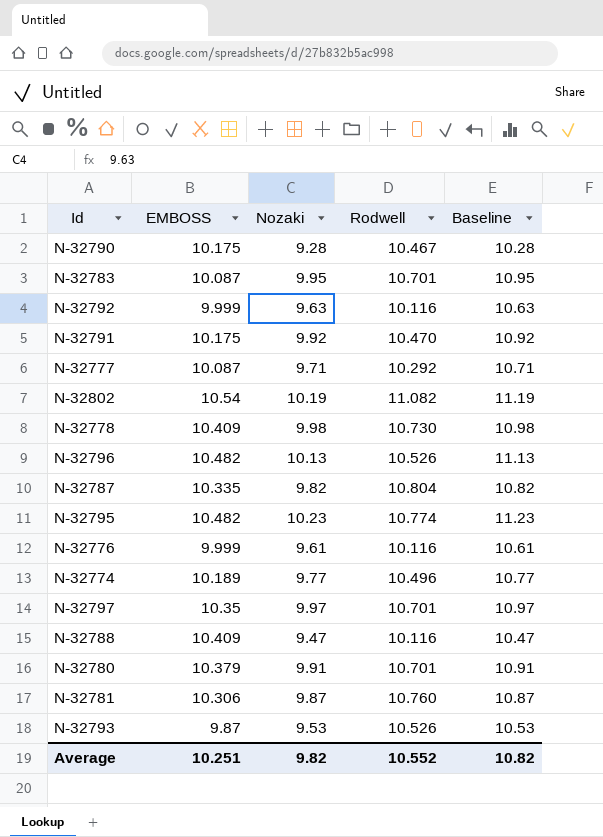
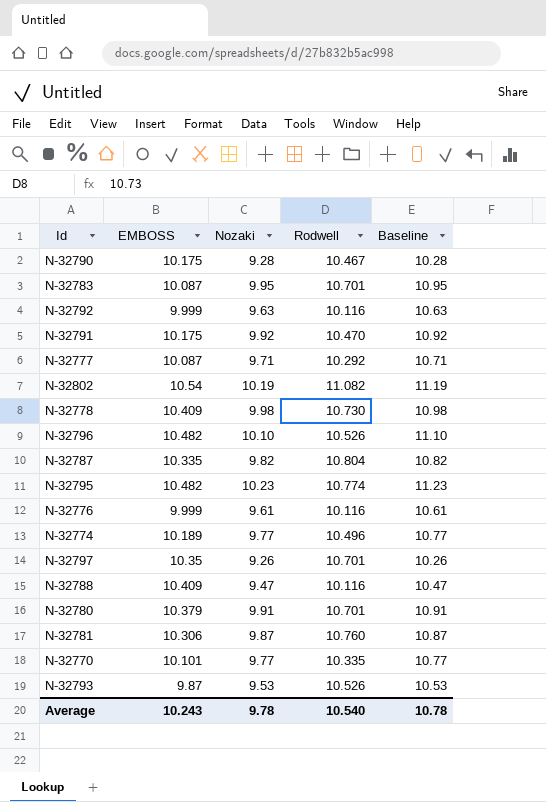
N-32796 | Nozaki: 10.13 -> 10.10
N-32796 | Baseline: 11.13 -> 11.10
N-32797 | Nozaki: 9.97 -> 9.26
N-32797 | Baseline: 10.97 -> 10.26
row N-32770: none -> 10.101 | 9.77 | 10.335 | 10.77
Average | EMBOSS: 10.251 -> 10.243
Average | Nozaki: 9.82 -> 9.78
Average | Rodwell: 10.552 -> 10.540
Average | Baseline: 10.82 -> 10.78

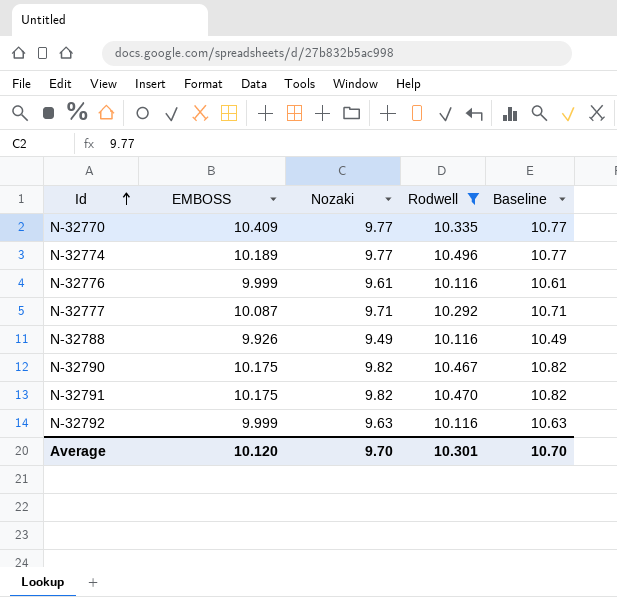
filter: none -> Rodwell <= 10.496
row order: none -> Id ascending
N-32770 | EMBOSS: 10.101 -> 10.409
N-32788 | EMBOSS: 10.409 -> 9.926
N-32788 | Nozaki: 9.47 -> 9.49
N-32788 | Baseline: 10.47 -> 10.49
N-32790 | Nozaki: 9.28 -> 9.82
N-32790 | Baseline: 10.28 -> 10.82
N-32791 | Nozaki: 9.92 -> 9.82
N-32791 | Baseline: 10.92 -> 10.82
Average | EMBOSS: 10.243 -> 10.120
Average | Nozaki: 9.78 -> 9.70
Average | Rodwell: 10.540 -> 10.301
Average | Baseline: 10.78 -> 10.70

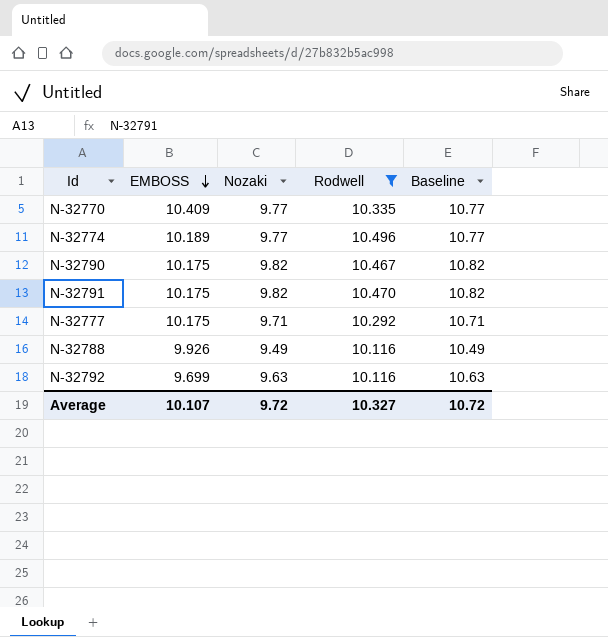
row order: Id ascending -> EMBOSS descending
row N-32776: 9.999 | 9.61 | 10.116 | 10.61 -> none
N-32777 | EMBOSS: 10.087 -> 10.175
N-32792 | EMBOSS: 9.999 -> 9.699
Average | EMBOSS: 10.120 -> 10.107
Average | Nozaki: 9.70 -> 9.72
Average | Rodwell: 10.301 -> 10.327
Average | Baseline: 10.70 -> 10.72

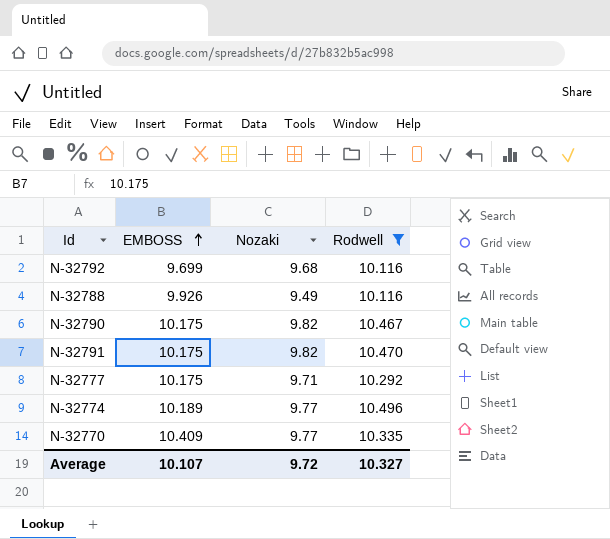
row order: EMBOSS descending -> EMBOSS ascending
column Baseline | formula: [Nozaki] + 1 -> none
N-32792 | Nozaki: 9.63 -> 9.68

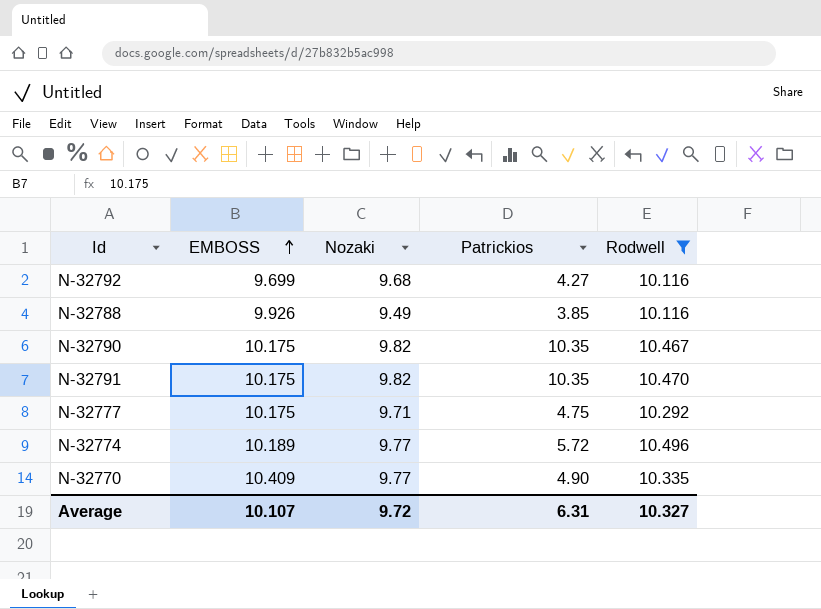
column Patrickios | position: none -> 4

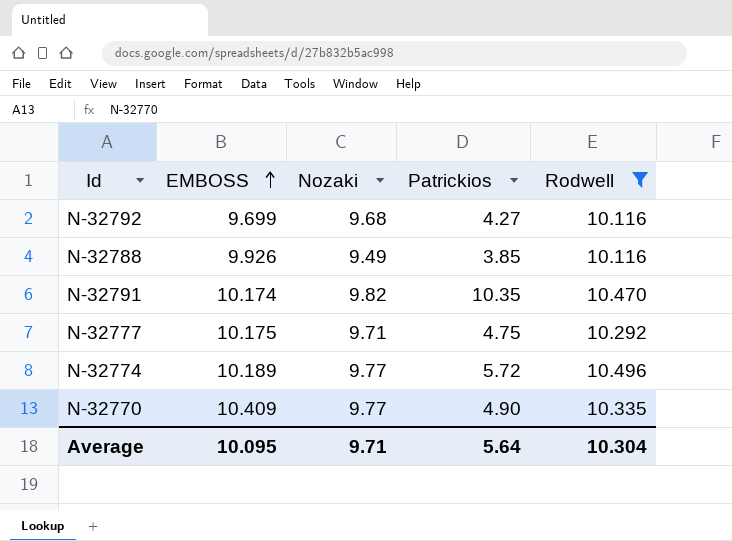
row N-32790: 10.175 | 9.82 | 10.35 | 10.467 -> none
N-32791 | EMBOSS: 10.175 -> 10.174
Average | EMBOSS: 10.107 -> 10.095
Average | Nozaki: 9.72 -> 9.71
Average | Patrickios: 6.31 -> 5.64
Average | Rodwell: 10.327 -> 10.304

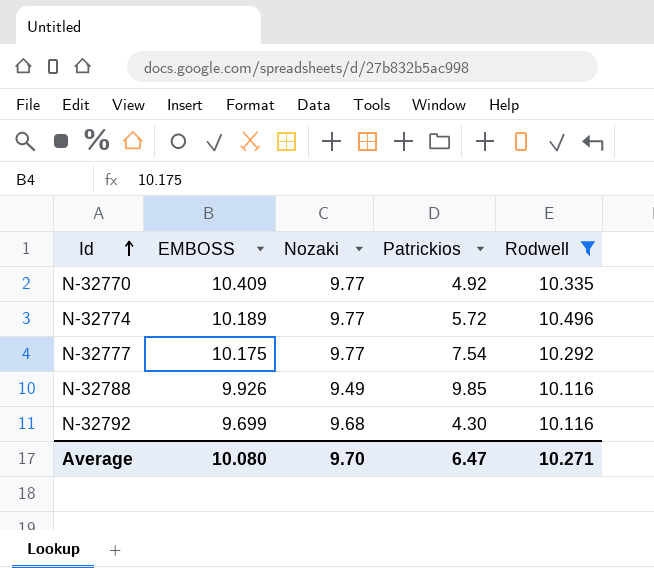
row order: EMBOSS ascending -> Id ascending
row N-32791: 10.174 | 9.82 | 10.35 | 10.470 -> none
N-32770 | Patrickios: 4.90 -> 4.92
N-32777 | Nozaki: 9.71 -> 9.77
N-32777 | Patrickios: 4.75 -> 7.54
N-32788 | Patrickios: 3.85 -> 9.85
N-32792 | Patrickios: 4.27 -> 4.30
Average | EMBOSS: 10.095 -> 10.080
Average | Nozaki: 9.71 -> 9.70
Average | Patrickios: 5.64 -> 6.47
Average | Rodwell: 10.304 -> 10.271

